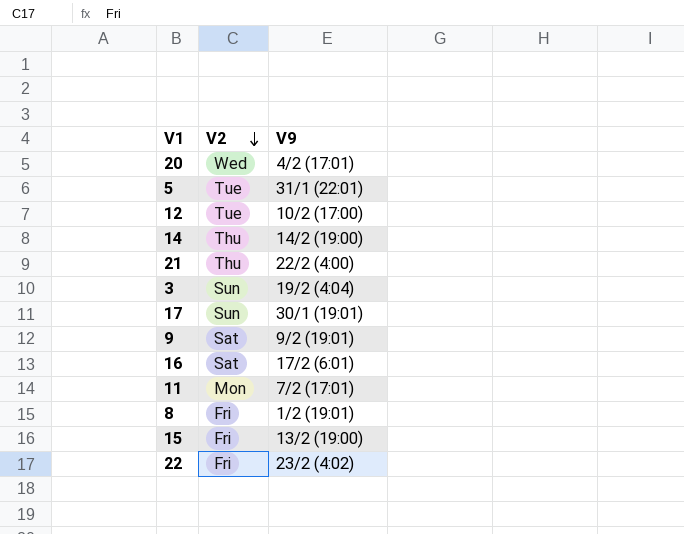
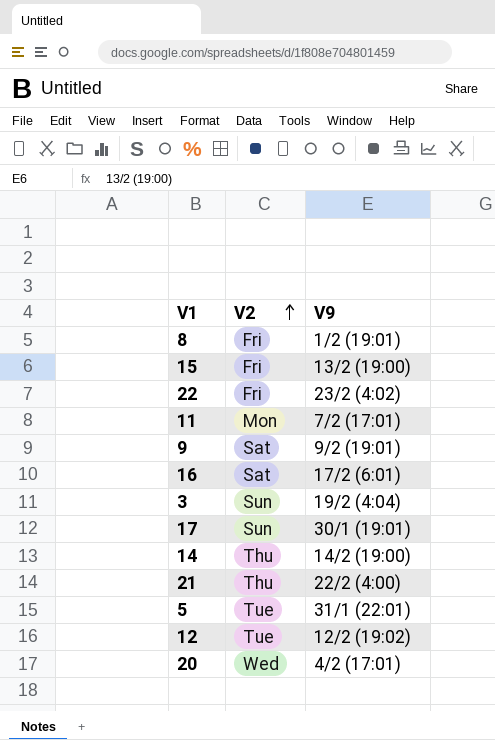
row order: V2 descending -> V2 ascending
12 | V9: 10/2 (17:00) -> 12/2 (19:02)

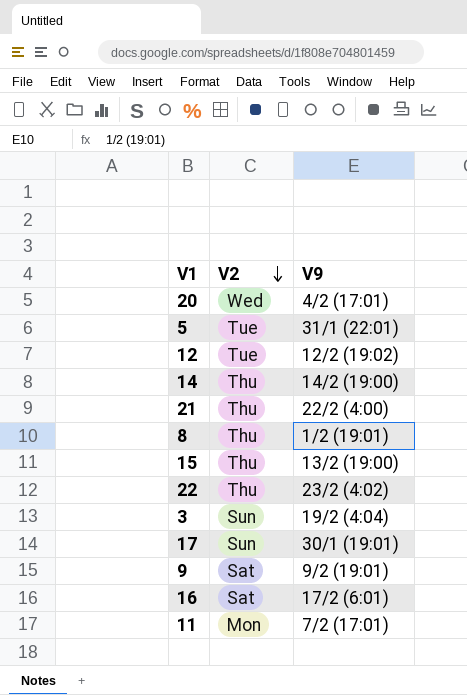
row order: V2 ascending -> V2 descending
8 | V2: Fri -> Thu
15 | V2: Fri -> Thu
22 | V2: Fri -> Thu

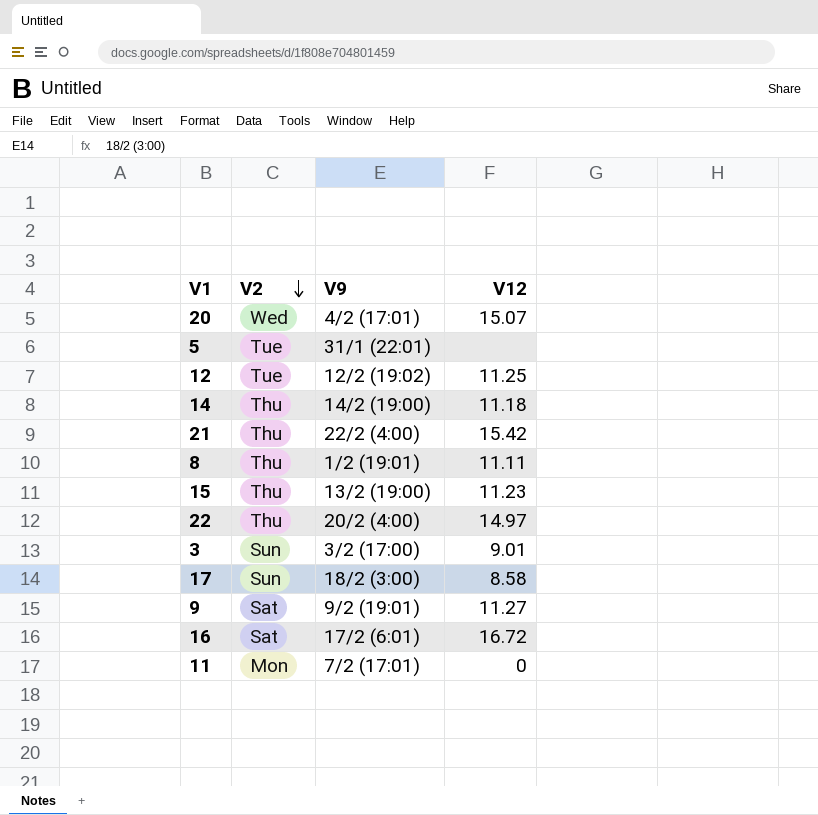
column V12 | position: none -> 4
22 | V9: 23/2 (4:02) -> 20/2 (4:00)
3 | V9: 19/2 (4:04) -> 3/2 (17:00)
17 | V9: 30/1 (19:01) -> 18/2 (3:00)

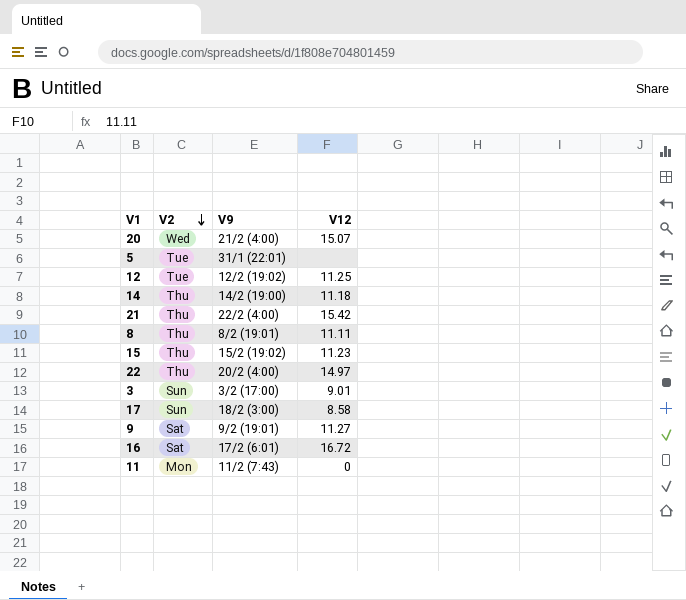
20 | V9: 4/2 (17:01) -> 21/2 (4:00)
8 | V9: 1/2 (19:01) -> 8/2 (19:01)
15 | V9: 13/2 (19:00) -> 15/2 (19:02)
11 | V9: 7/2 (17:01) -> 11/2 (7:43)

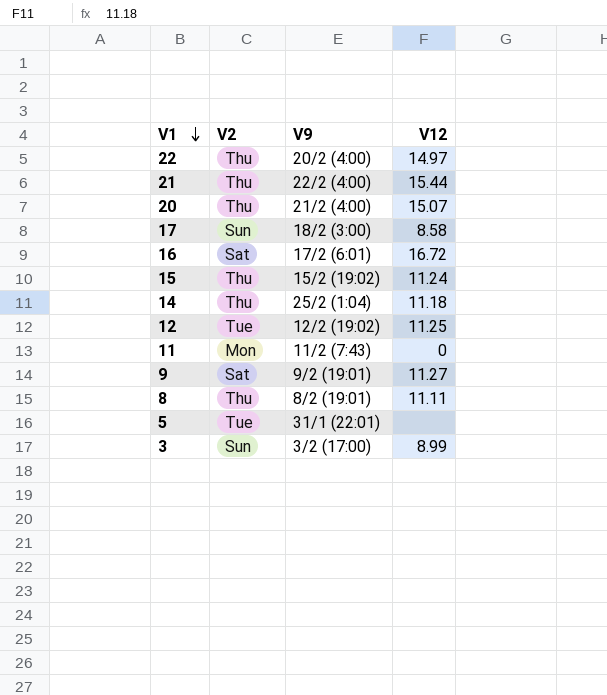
row order: V2 descending -> V1 descending
21 | V12: 15.42 -> 15.44
20 | V2: Wed -> Thu
15 | V12: 11.23 -> 11.24
14 | V9: 14/2 (19:00) -> 25/2 (1:04)
3 | V12: 9.01 -> 8.99

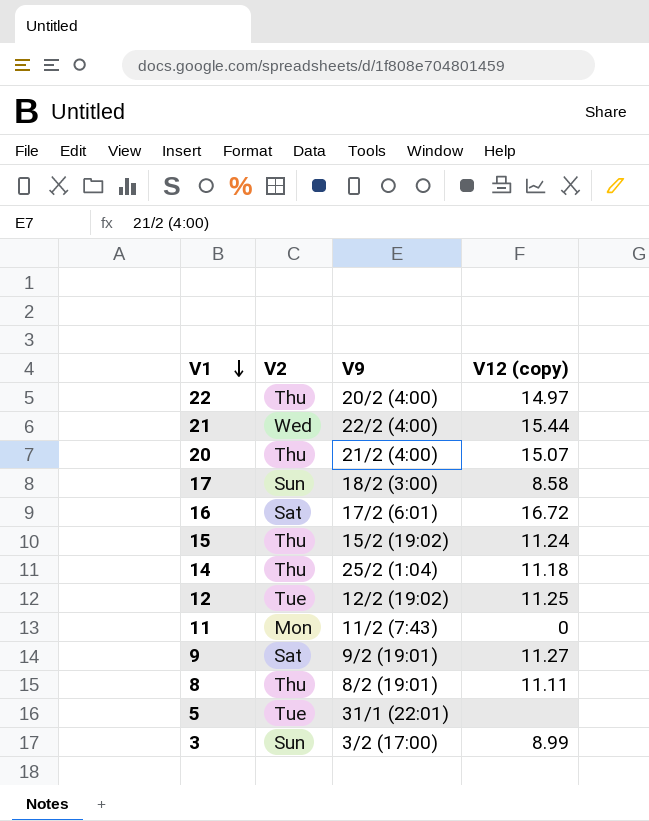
column name: V12 -> V12 (copy)
21 | V2: Thu -> Wed

